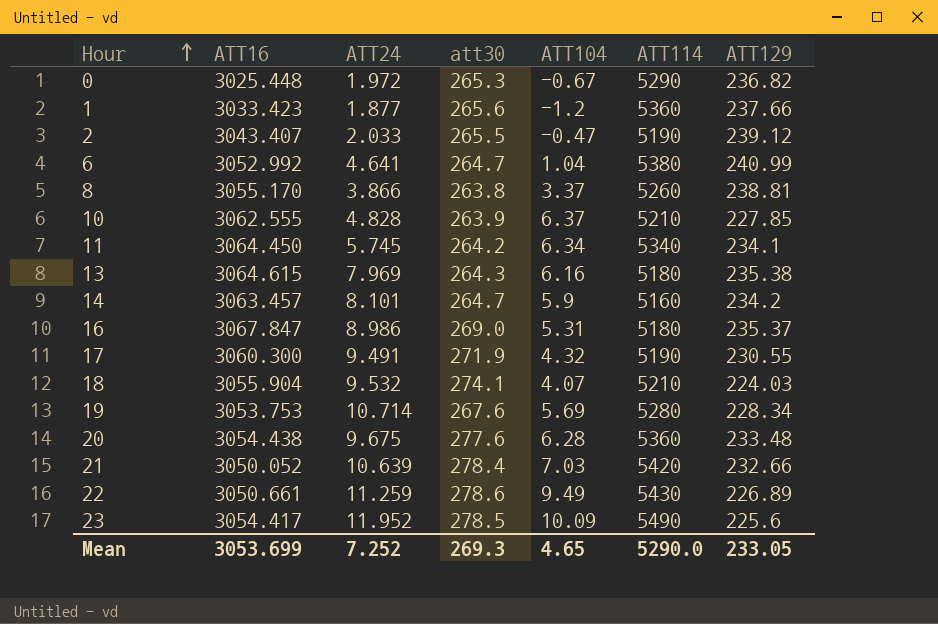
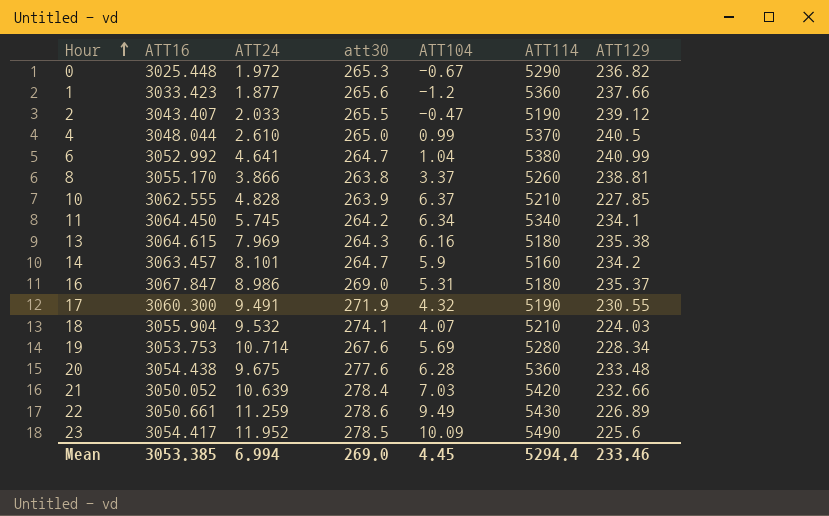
row 4: none -> 3048.044 | 2.610 | 265.0 | 0.99 | 5370 | 240.5
Mean | ATT16: 3053.699 -> 3053.385
Mean | ATT24: 7.252 -> 6.994
Mean | att30: 269.3 -> 269.0
Mean | ATT104: 4.65 -> 4.45
Mean | ATT114: 5290.0 -> 5294.4
Mean | ATT129: 233.05 -> 233.46

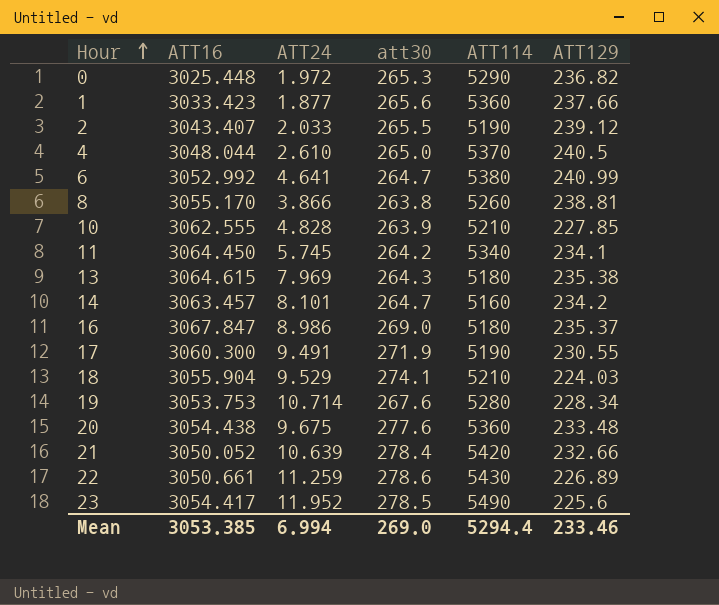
column ATT104 | position: 5 -> none
18 | ATT24: 9.532 -> 9.529

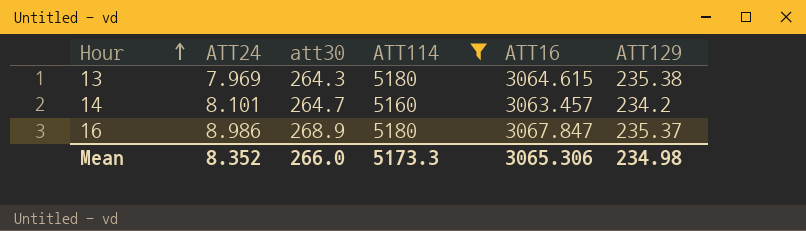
filter: none -> ATT114 <= 5180
column ATT16 | position: 2 -> 5
16 | att30: 269.0 -> 268.9
Mean | ATT24: 6.994 -> 8.352
Mean | att30: 269.0 -> 266.0
Mean | ATT114: 5294.4 -> 5173.3
Mean | ATT16: 3053.385 -> 3065.306
Mean | ATT129: 233.46 -> 234.98

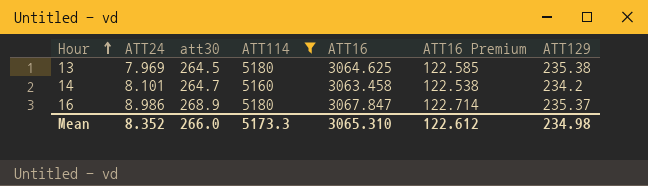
column ATT16 Premium | formula: none -> [ATT16] * 0.04
13 | att30: 264.3 -> 264.5
13 | ATT16: 3064.615 -> 3064.625
14 | ATT16: 3063.457 -> 3063.458
Mean | ATT16: 3065.306 -> 3065.310

